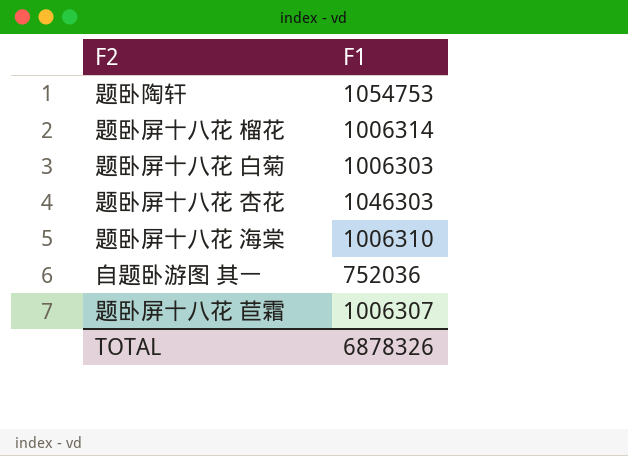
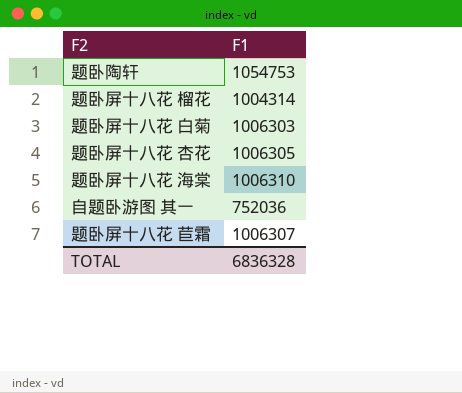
题卧屏十八花 榴花 | F1: 1006314 -> 1004314
题卧屏十八花 杏花 | F1: 1046303 -> 1006305
TOTAL | F1: 6878326 -> 6836328

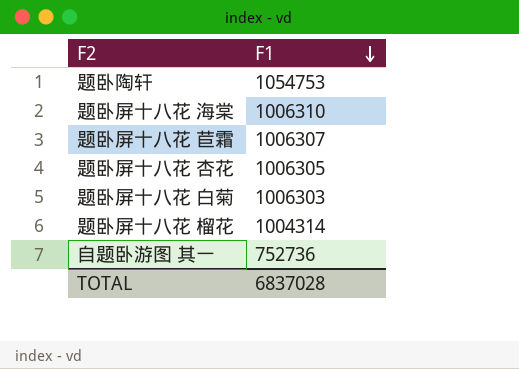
row order: none -> F1 descending
自题卧游图 其一 | F1: 752036 -> 752736
TOTAL | F1: 6836328 -> 6837028

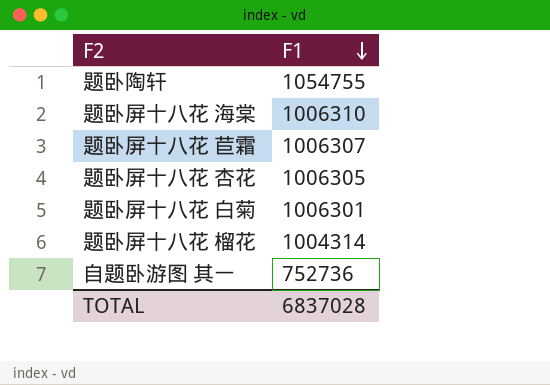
题卧陶轩 | F1: 1054753 -> 1054755
题卧屏十八花 白菊 | F1: 1006303 -> 1006301

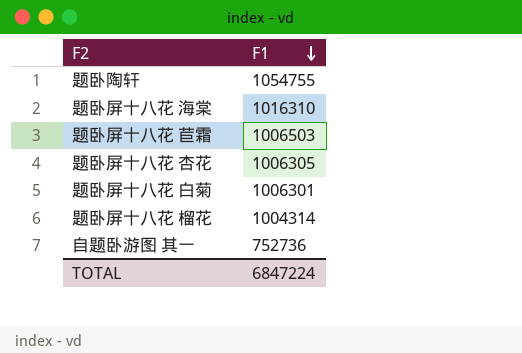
题卧屏十八花 海棠 | F1: 1006310 -> 1016310
题卧屏十八花 苣霜 | F1: 1006307 -> 1006503
TOTAL | F1: 6837028 -> 6847224

